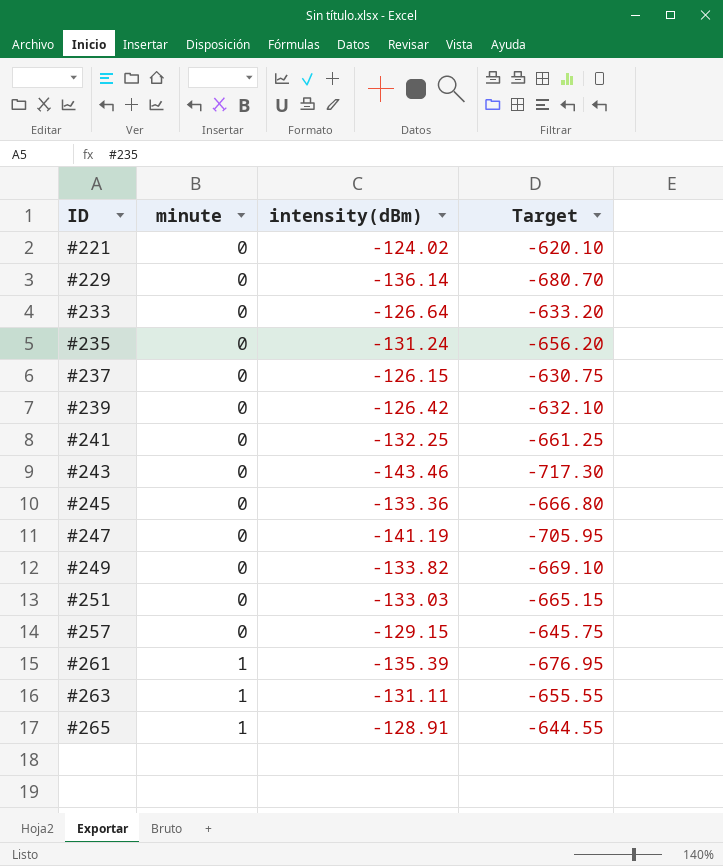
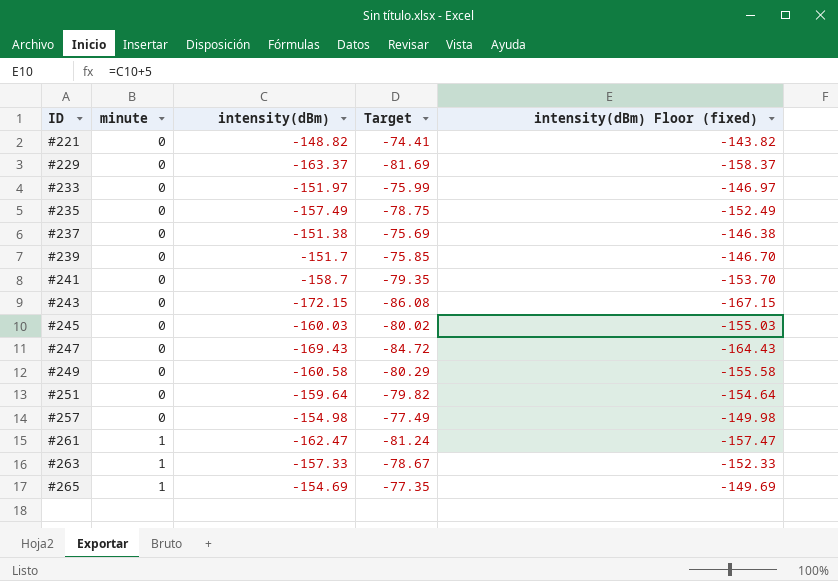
column Target | formula: [intensity(dBm)] * 5 -> [intensity(dBm)] * 0.5
column intensity(dBm) Floor (fixed) | formula: none -> [intensity(dBm)] + 5
#221 | intensity(dBm): -124.02 -> -148.82
#229 | intensity(dBm): -136.14 -> -163.37
#233 | intensity(dBm): -126.64 -> -151.97
#235 | intensity(dBm): -131.24 -> -157.49
#237 | intensity(dBm): -126.15 -> -151.38
#239 | intensity(dBm): -126.42 -> -151.7
#241 | intensity(dBm): -132.25 -> -158.7
#243 | intensity(dBm): -143.46 -> -172.15
#245 | intensity(dBm): -133.36 -> -160.03
#247 | intensity(dBm): -141.19 -> -169.43
#249 | intensity(dBm): -133.82 -> -160.58
#251 | intensity(dBm): -133.03 -> -159.64
#257 | intensity(dBm): -129.15 -> -154.98
#261 | intensity(dBm): -135.39 -> -162.47
#263 | intensity(dBm): -131.11 -> -157.33
#265 | intensity(dBm): -128.91 -> -154.69

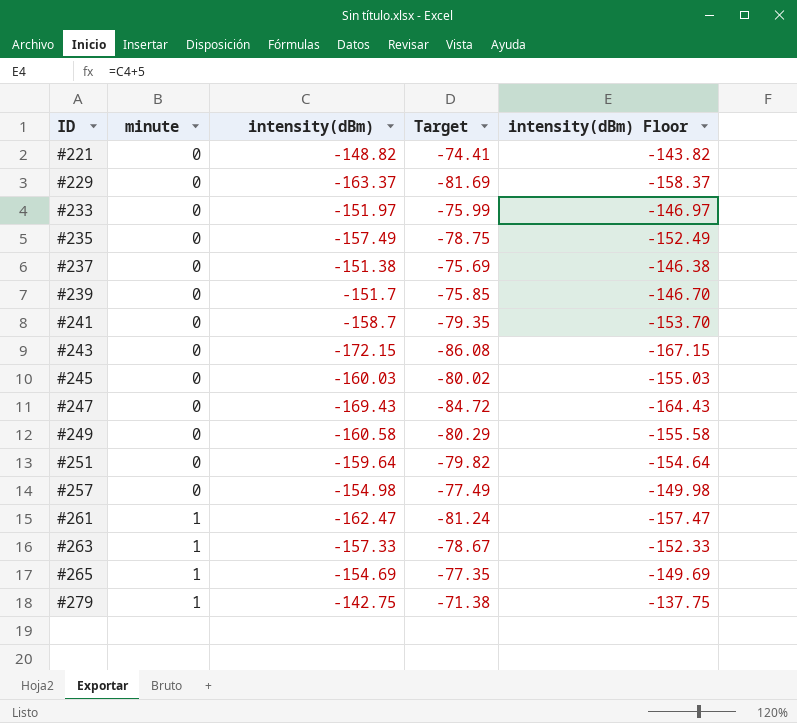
column name: intensity(dBm) Floor (fixed) -> intensity(dBm) Floor
row #279: none -> 1 | -142.75 | -71.38 | -137.75

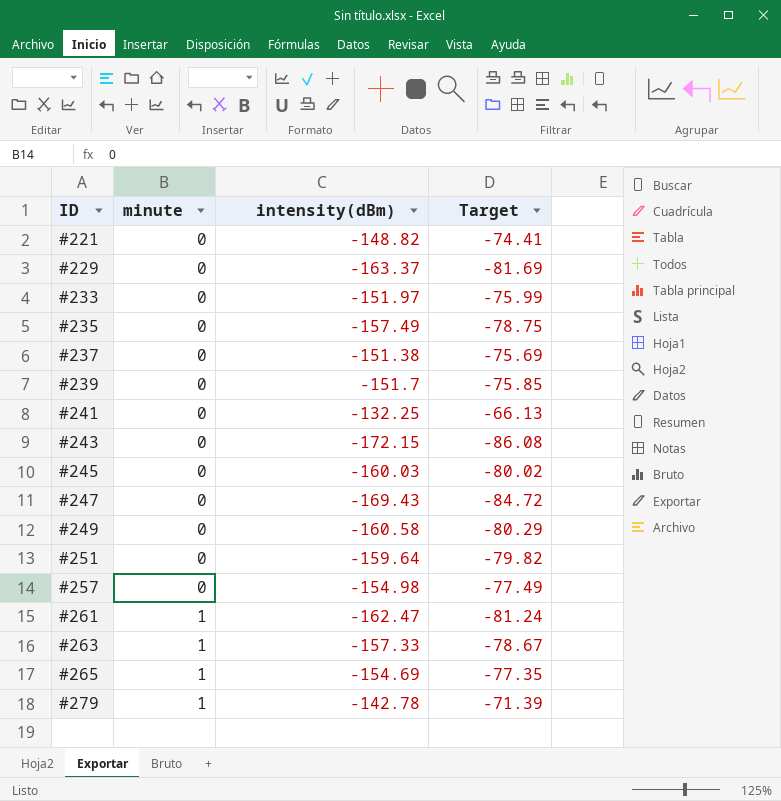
column intensity(dBm) Floor | formula: [intensity(dBm)] + 5 -> none
#241 | intensity(dBm): -158.7 -> -132.25
#241 | Target: -79.35 -> -66.13
#279 | intensity(dBm): -142.75 -> -142.78
#279 | Target: -71.38 -> -71.39

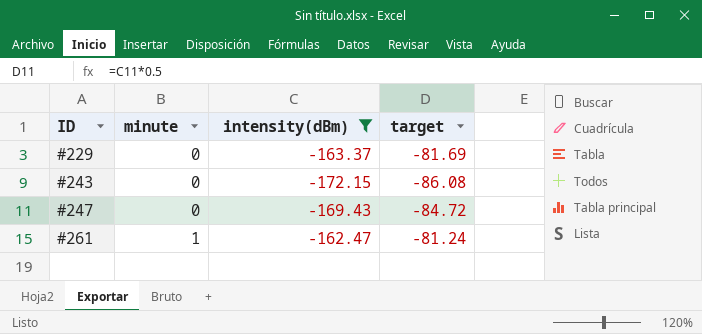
filter: none -> intensity(dBm) <= -162.47
column name: Target -> target

